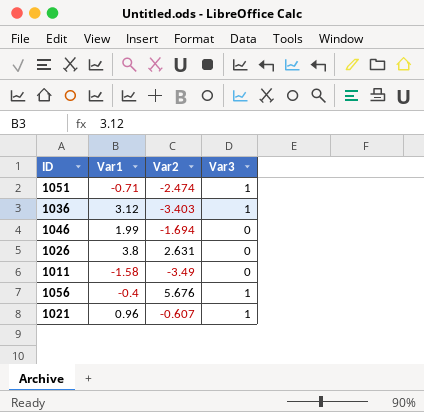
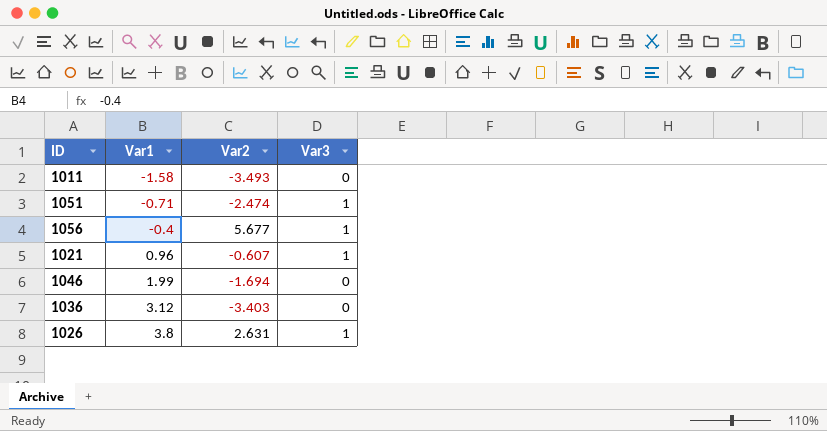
row order: none -> Var1 ascending
1011 | Var2: -3.49 -> -3.493
1056 | Var2: 5.676 -> 5.677
1036 | Var3: 1 -> 0
1026 | Var3: 0 -> 1

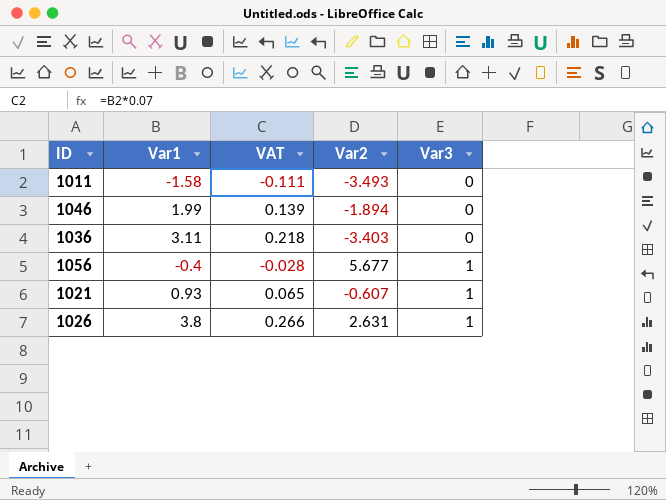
row order: Var1 ascending -> Var3 ascending
column VAT | formula: none -> [Var1] * 0.07
row 1051: -0.71 | -2.474 | 1 -> none
1046 | Var2: -1.694 -> -1.894
1036 | Var1: 3.12 -> 3.11
1021 | Var1: 0.96 -> 0.93

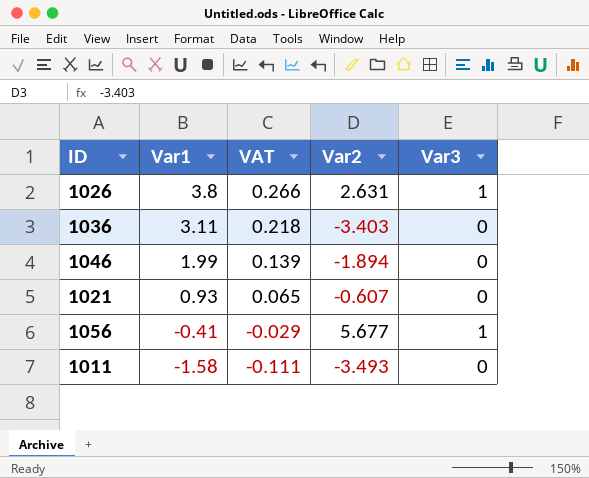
row order: Var3 ascending -> Var1 descending
1021 | Var3: 1 -> 0
1056 | Var1: -0.4 -> -0.41
1056 | VAT: -0.028 -> -0.029

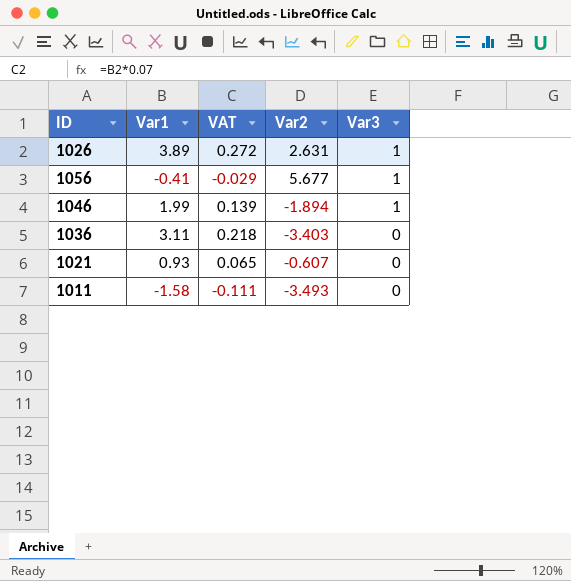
row order: Var1 descending -> Var3 descending
1026 | Var1: 3.8 -> 3.89
1026 | VAT: 0.266 -> 0.272
1046 | Var3: 0 -> 1

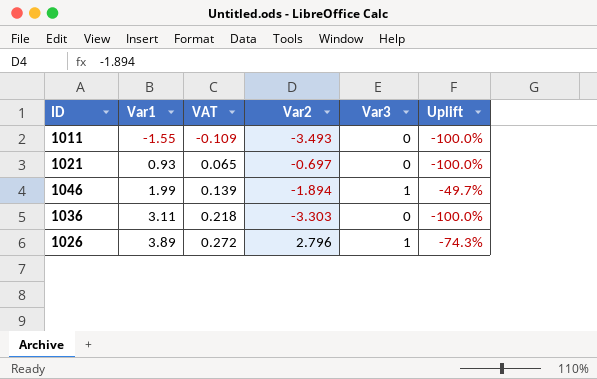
row order: Var3 descending -> Var1 ascending
column Uplift | formula: none -> ([Var3] - [Var1]) / [Var1]
row 1056: -0.41 | -0.029 | 5.677 | 1 -> none
1011 | Var1: -1.58 -> -1.55
1011 | VAT: -0.111 -> -0.109
1021 | Var2: -0.607 -> -0.697
1036 | Var2: -3.403 -> -3.303
1026 | Var2: 2.631 -> 2.796

